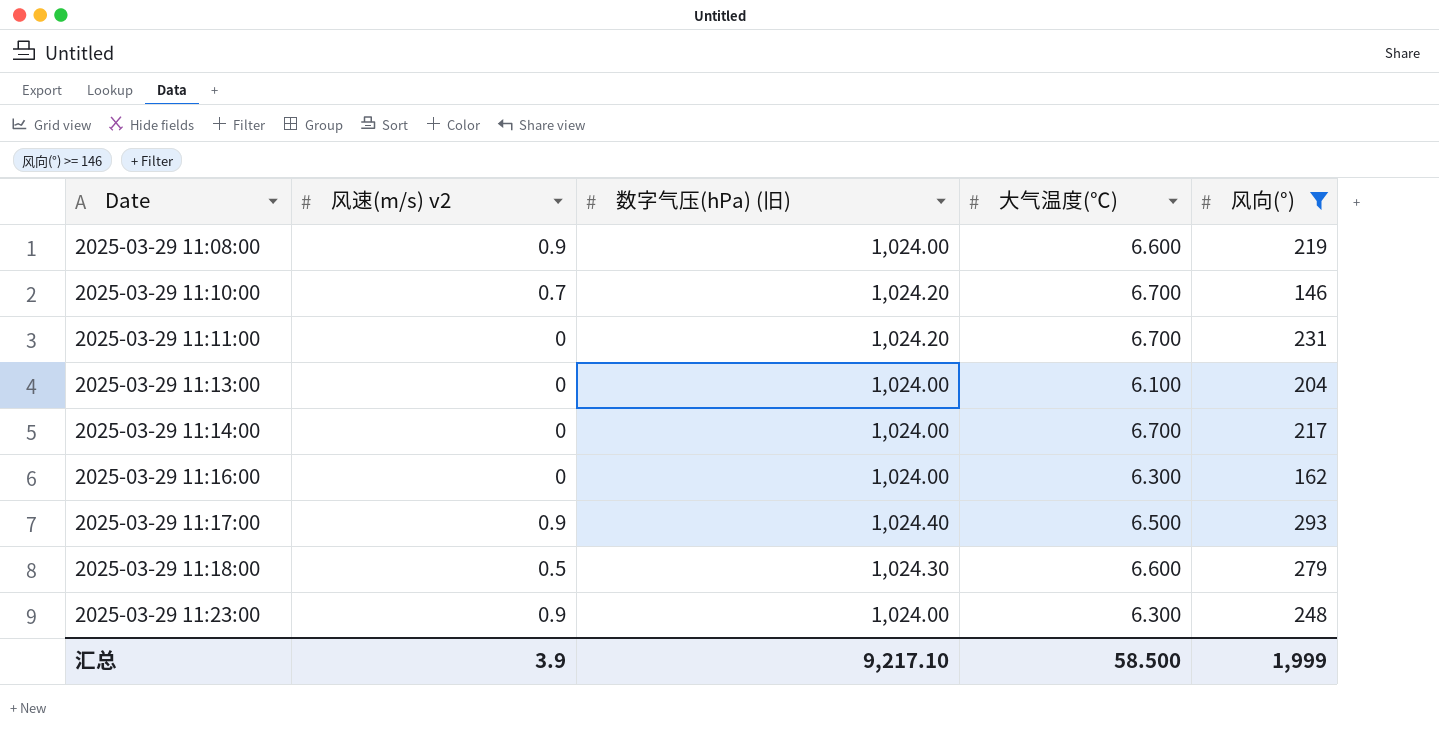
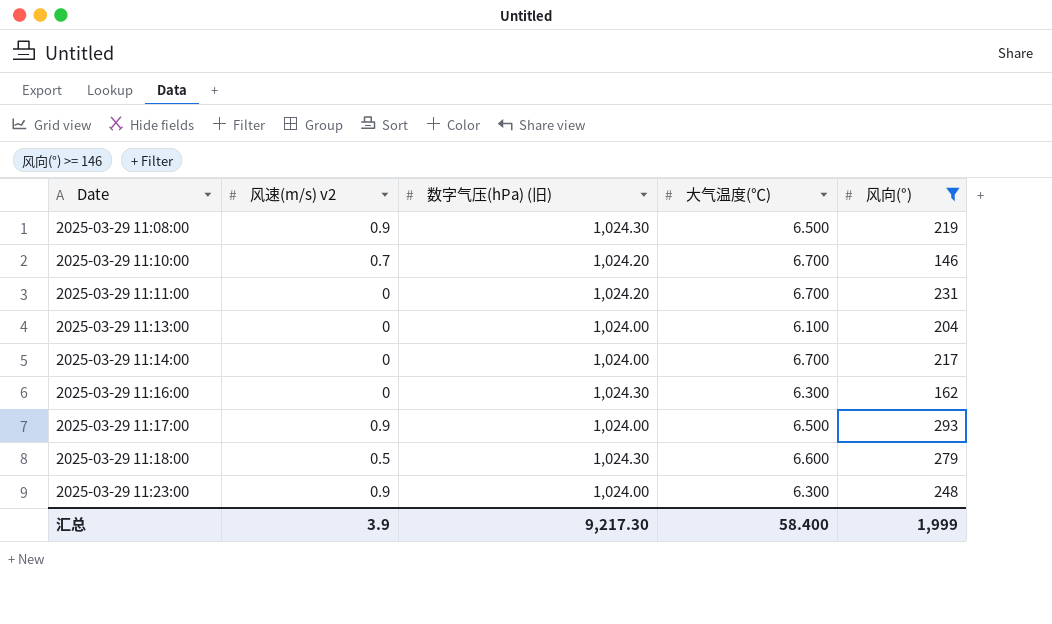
2025-03-29 11:08:00 | 数字气压(hPa) (旧): 1,024.00 -> 1,024.30
2025-03-29 11:08:00 | 大气温度(℃): 6.600 -> 6.500
2025-03-29 11:16:00 | 数字气压(hPa) (旧): 1,024.00 -> 1,024.30
2025-03-29 11:17:00 | 数字气压(hPa) (旧): 1,024.40 -> 1,024.00
汇总 | 数字气压(hPa) (旧): 9,217.10 -> 9,217.30
汇总 | 大气温度(℃): 58.500 -> 58.400

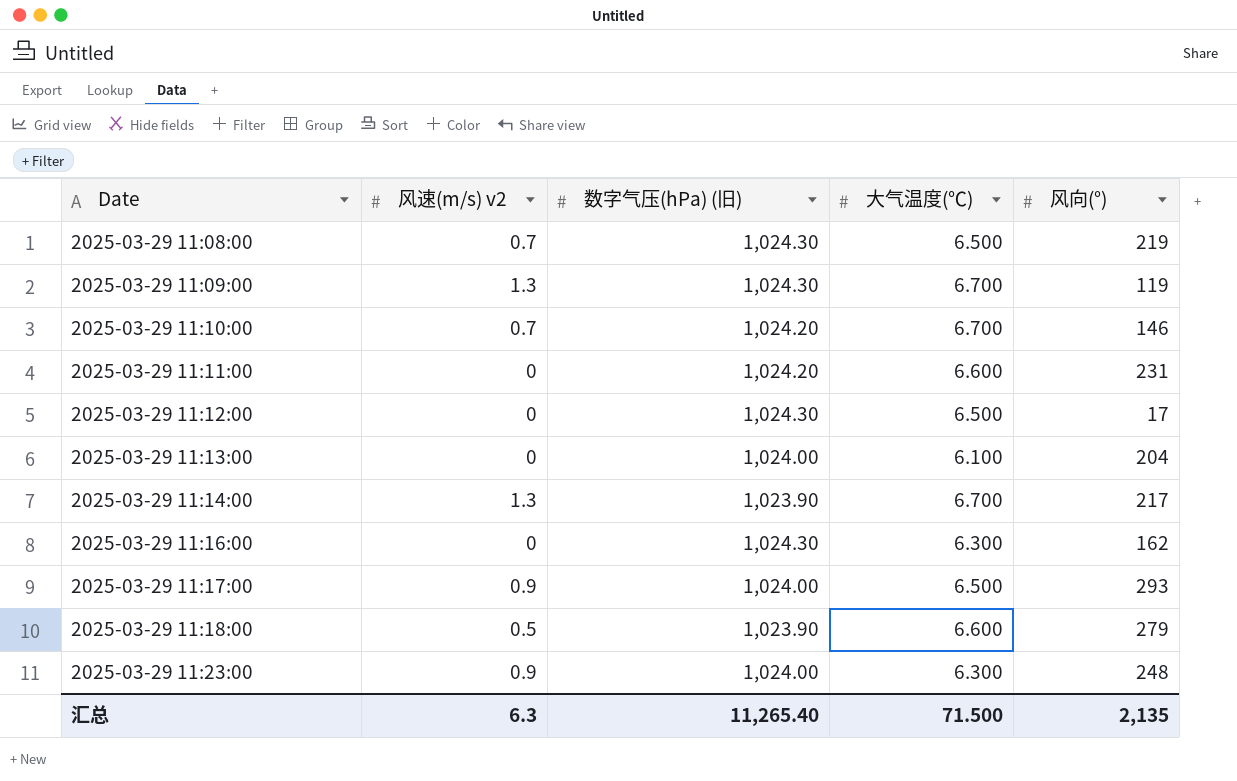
filter: 风向(°) >= 146 -> none
2025-03-29 11:08:00 | 风速(m/s) v2: 0.9 -> 0.7
2025-03-29 11:11:00 | 大气温度(℃): 6.700 -> 6.600
2025-03-29 11:14:00 | 风速(m/s) v2: 0 -> 1.3
2025-03-29 11:14:00 | 数字气压(hPa) (旧): 1,024.00 -> 1,023.90
2025-03-29 11:18:00 | 数字气压(hPa) (旧): 1,024.30 -> 1,023.90
汇总 | 风速(m/s) v2: 3.9 -> 6.3
汇总 | 数字气压(hPa) (旧): 9,217.30 -> 11,265.40
汇总 | 大气温度(℃): 58.400 -> 71.500
汇总 | 风向(°): 1,999 -> 2,135

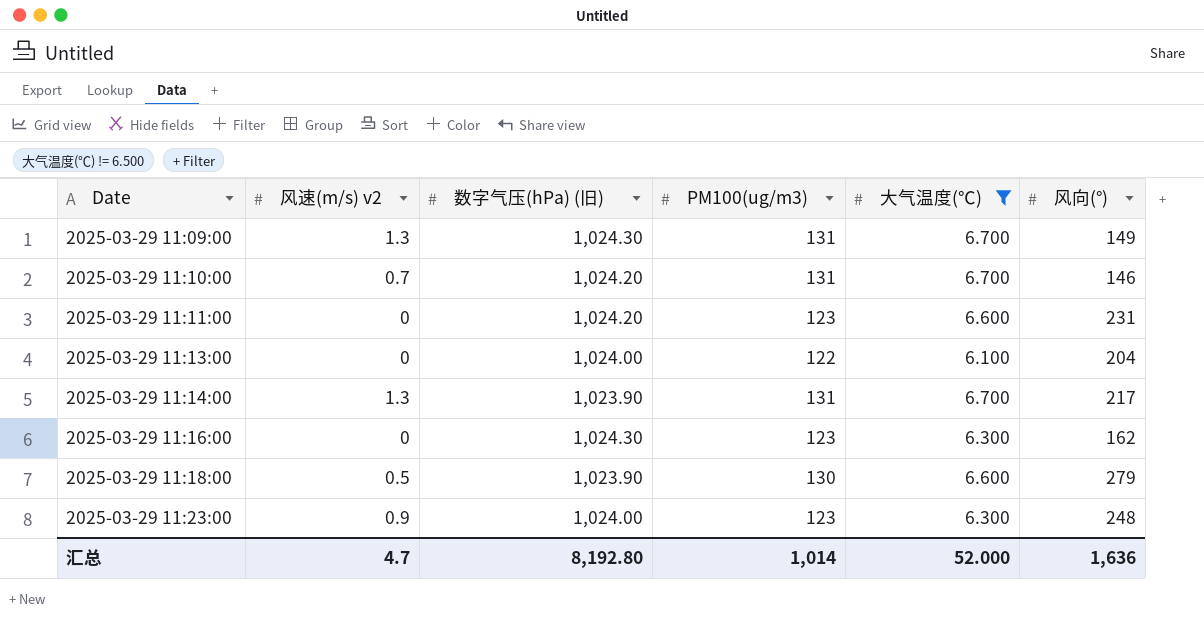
filter: none -> 大气温度(℃) != 6.500
column PM100(ug/m3) | position: none -> 4
2025-03-29 11:09:00 | 风向(°): 119 -> 149
汇总 | 风速(m/s) v2: 6.3 -> 4.7
汇总 | 数字气压(hPa) (旧): 11,265.40 -> 8,192.80
汇总 | 大气温度(℃): 71.500 -> 52.000
汇总 | 风向(°): 2,135 -> 1,636

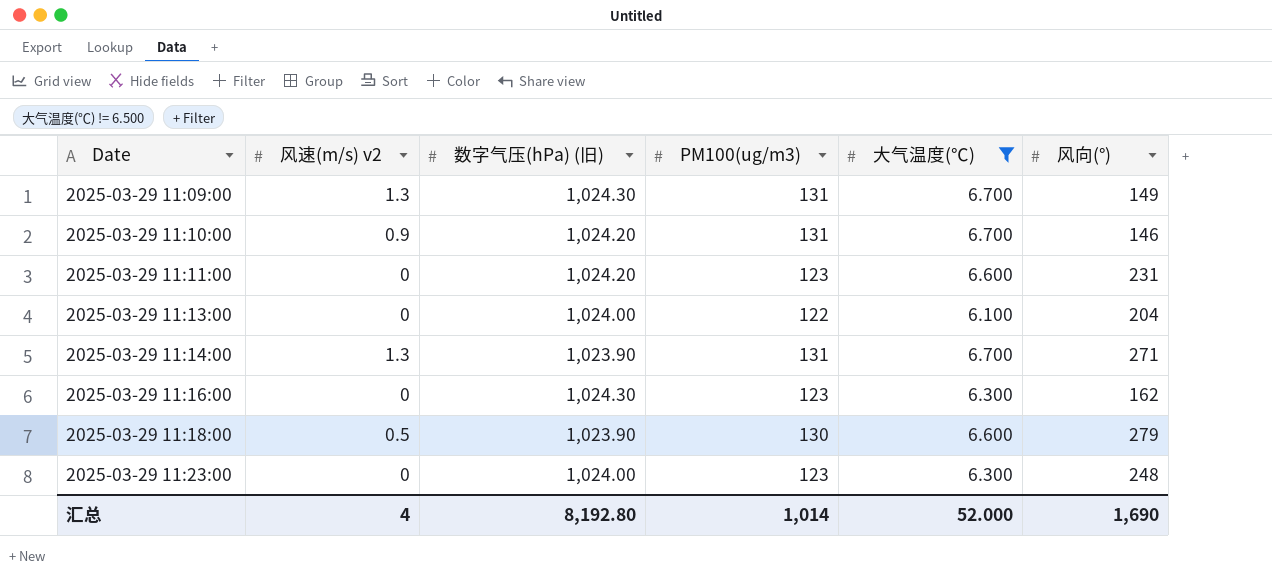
2025-03-29 11:10:00 | 风速(m/s) v2: 0.7 -> 0.9
2025-03-29 11:14:00 | 风向(°): 217 -> 271
2025-03-29 11:23:00 | 风速(m/s) v2: 0.9 -> 0
汇总 | 风速(m/s) v2: 4.7 -> 4
汇总 | 风向(°): 1,636 -> 1,690

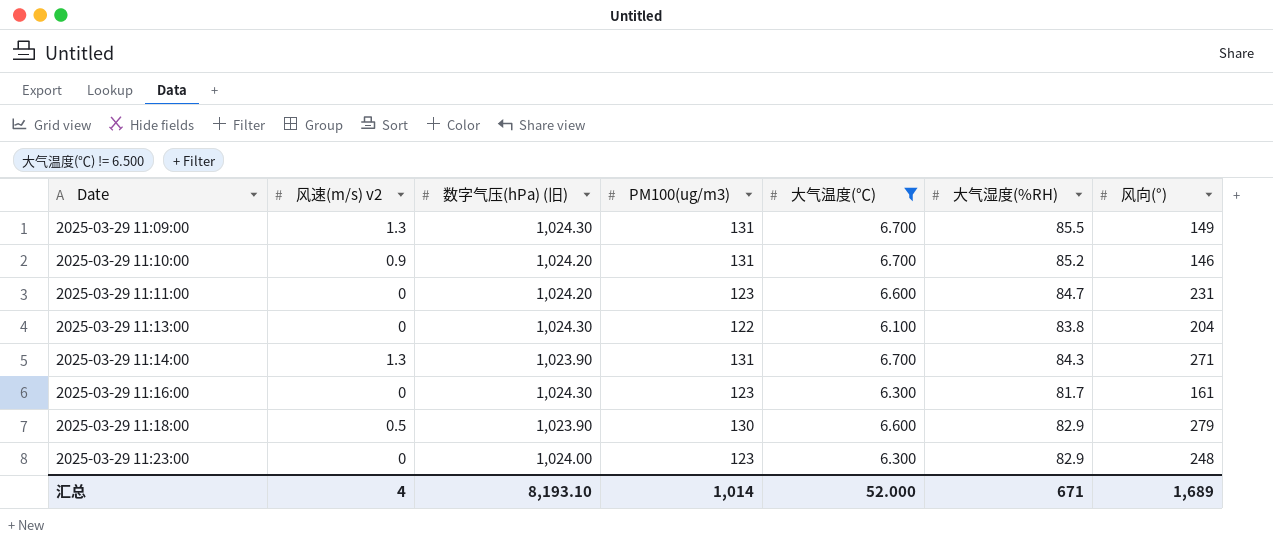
column 大气湿度(%RH) | position: none -> 6
2025-03-29 11:13:00 | 数字气压(hPa) (旧): 1,024.00 -> 1,024.30
2025-03-29 11:16:00 | 风向(°): 162 -> 161
汇总 | 数字气压(hPa) (旧): 8,192.80 -> 8,193.10
汇总 | 风向(°): 1,690 -> 1,689

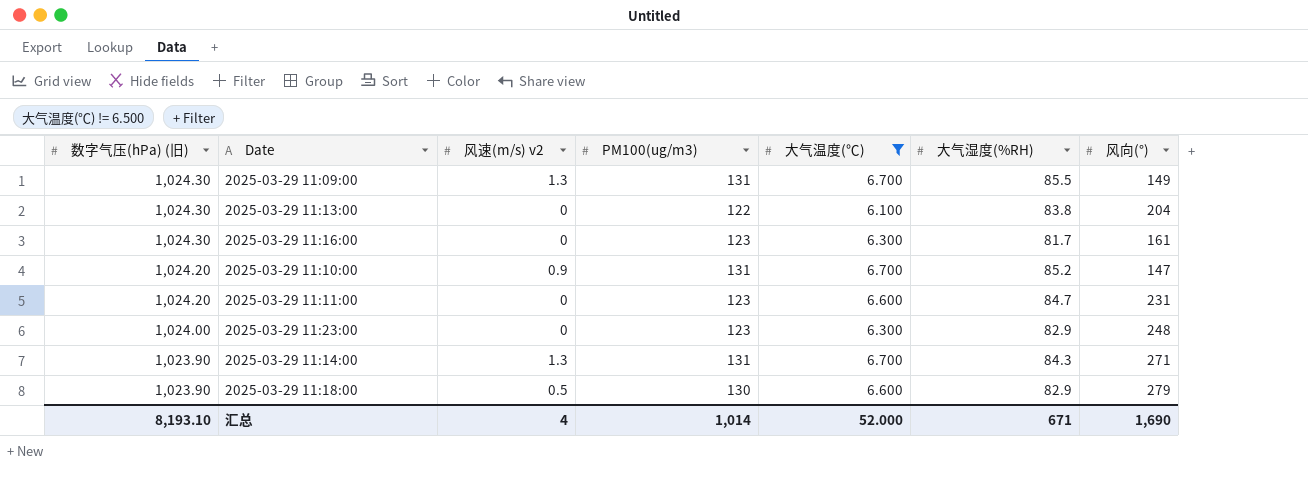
row order: Date ascending -> 数字气压(hPa) (旧) descending
column 数字气压(hPa) (旧) | position: 3 -> 1
2025-03-29 11:10:00 | 风向(°): 146 -> 147
汇总 | 风向(°): 1,689 -> 1,690

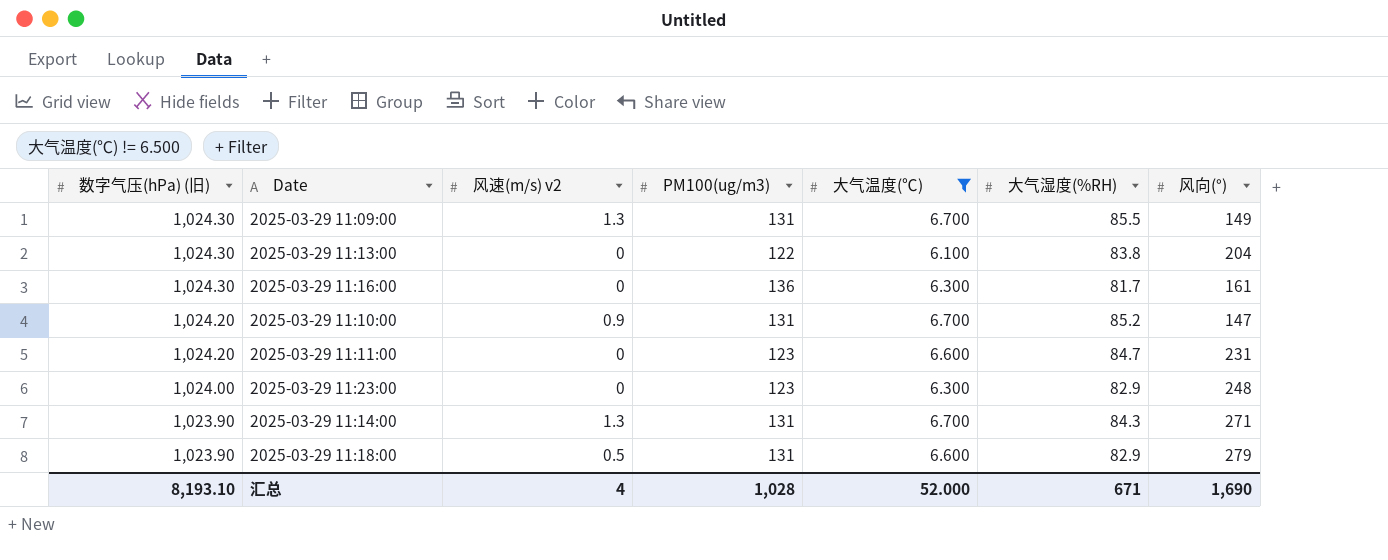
2025-03-29 11:16:00 | PM100(ug/m3): 123 -> 136
2025-03-29 11:18:00 | PM100(ug/m3): 130 -> 131
汇总 | PM100(ug/m3): 1,014 -> 1,028

